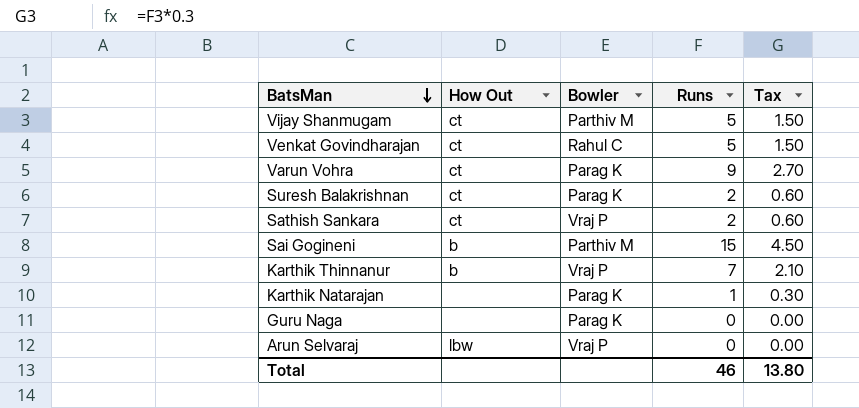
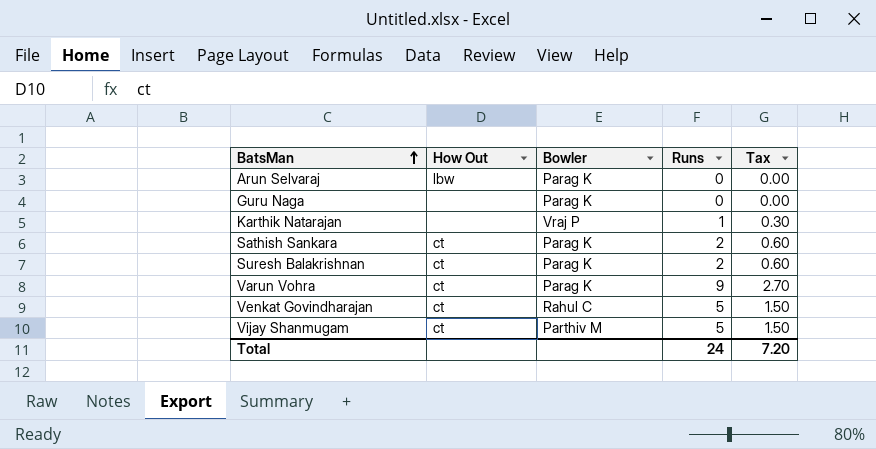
row order: BatsMan descending -> BatsMan ascending
row Sai Gogineni: b | Parthiv M | 15 | 4.50 -> none
row Karthik Thinnanur: b | Vraj P | 7 | 2.10 -> none
Arun Selvaraj | Bowler: Vraj P -> Parag K
Karthik Natarajan | Bowler: Parag K -> Vraj P
Sathish Sankara | Bowler: Vraj P -> Parag K
Total | Runs: 46 -> 24
Total | Tax: 13.80 -> 7.20

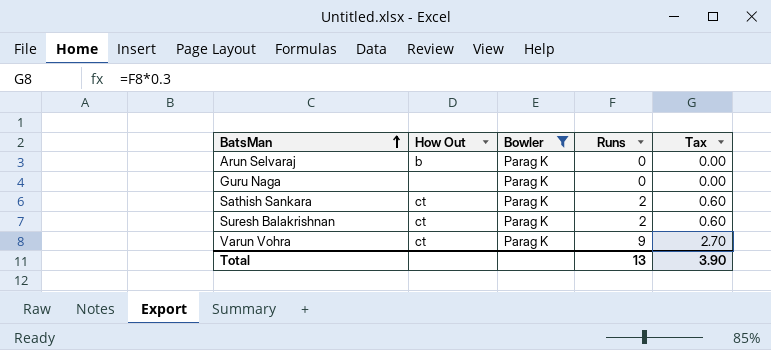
filter: none -> Bowler = Parag K
Arun Selvaraj | How Out: lbw -> b
Total | Runs: 24 -> 13
Total | Tax: 7.20 -> 3.90

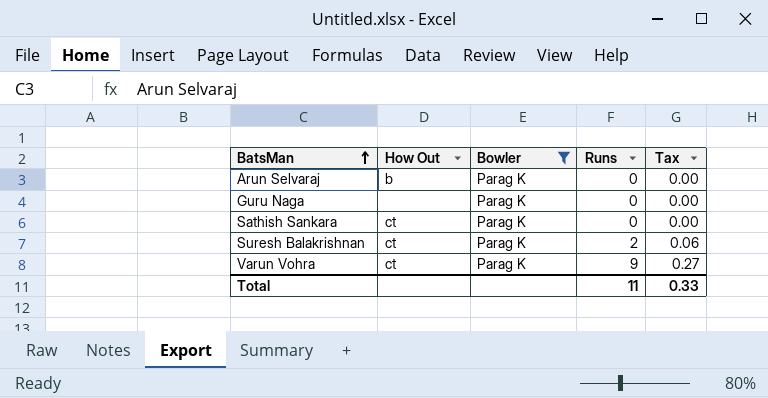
column Tax | formula: [Runs] * 0.3 -> [Runs] * 0.03
Sathish Sankara | Runs: 2 -> 0
Total | Runs: 13 -> 11
Total | Tax: 3.90 -> 0.33

